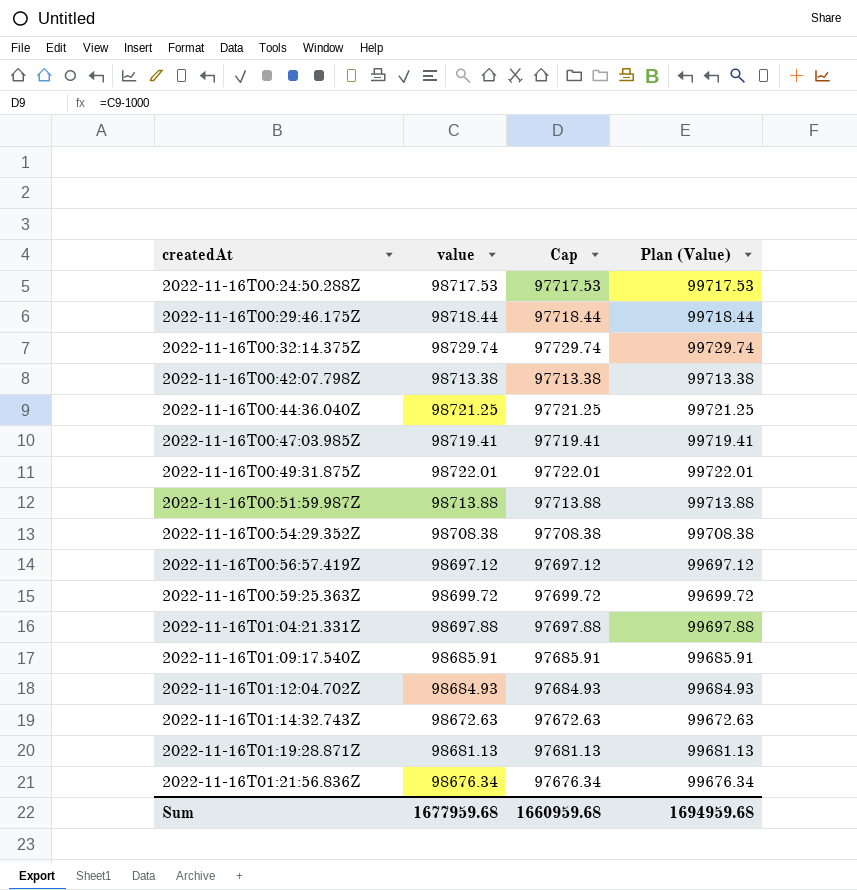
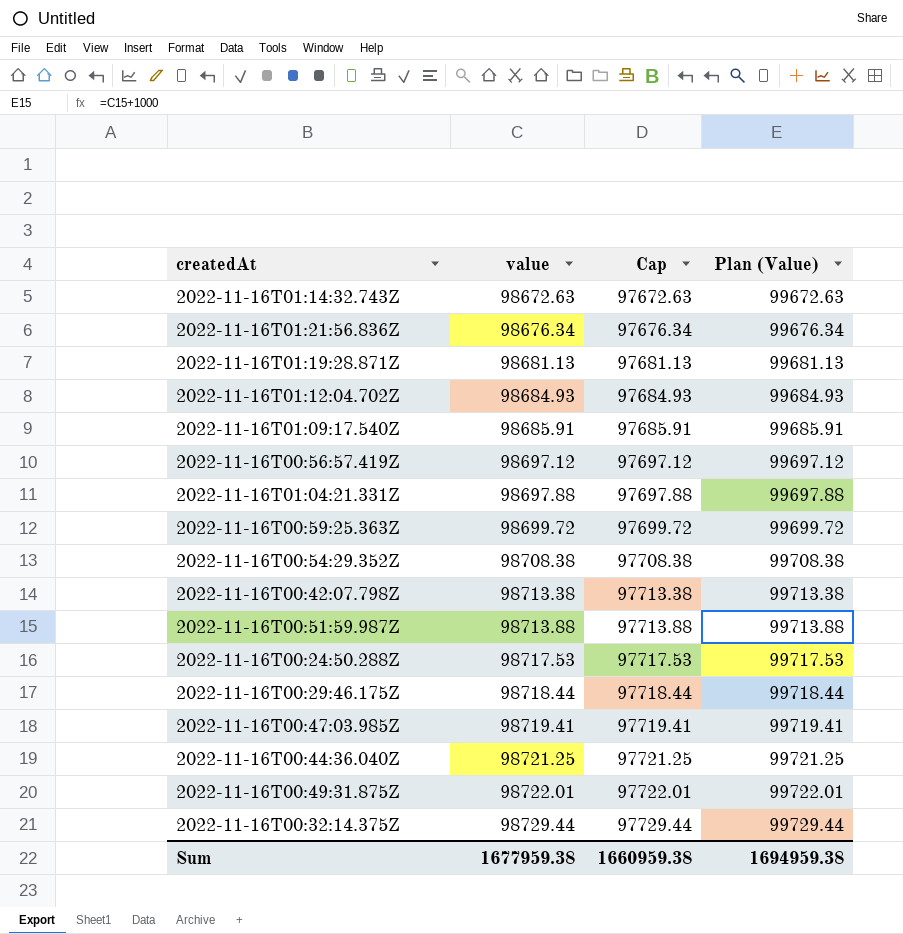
row order: createdAt ascending -> value ascending
2022-11-16T00:32:14.375Z | value: 98729.74 -> 98729.44
2022-11-16T00:32:14.375Z | Cap: 97729.74 -> 97729.44
2022-11-16T00:32:14.375Z | Plan (Value): 99729.74 -> 99729.44
Sum | value: 1677959.68 -> 1677959.38
Sum | Cap: 1660959.68 -> 1660959.38
Sum | Plan (Value): 1694959.68 -> 1694959.38

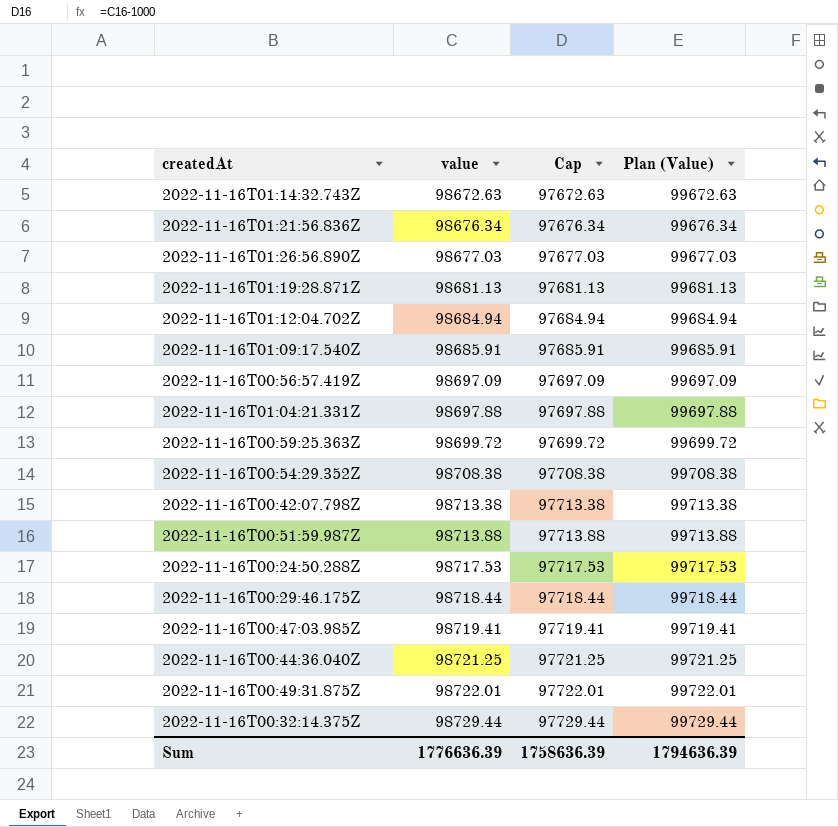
row 2022-11-16T01:26:56.890Z: none -> 98677.03 | 97677.03 | 99677.03
2022-11-16T01:12:04.702Z | value: 98684.93 -> 98684.94
2022-11-16T01:12:04.702Z | Cap: 97684.93 -> 97684.94
2022-11-16T01:12:04.702Z | Plan (Value): 99684.93 -> 99684.94
2022-11-16T00:56:57.419Z | value: 98697.12 -> 98697.09
2022-11-16T00:56:57.419Z | Cap: 97697.12 -> 97697.09
2022-11-16T00:56:57.419Z | Plan (Value): 99697.12 -> 99697.09
Sum | value: 1677959.38 -> 1776636.39
Sum | Cap: 1660959.38 -> 1758636.39
Sum | Plan (Value): 1694959.38 -> 1794636.39

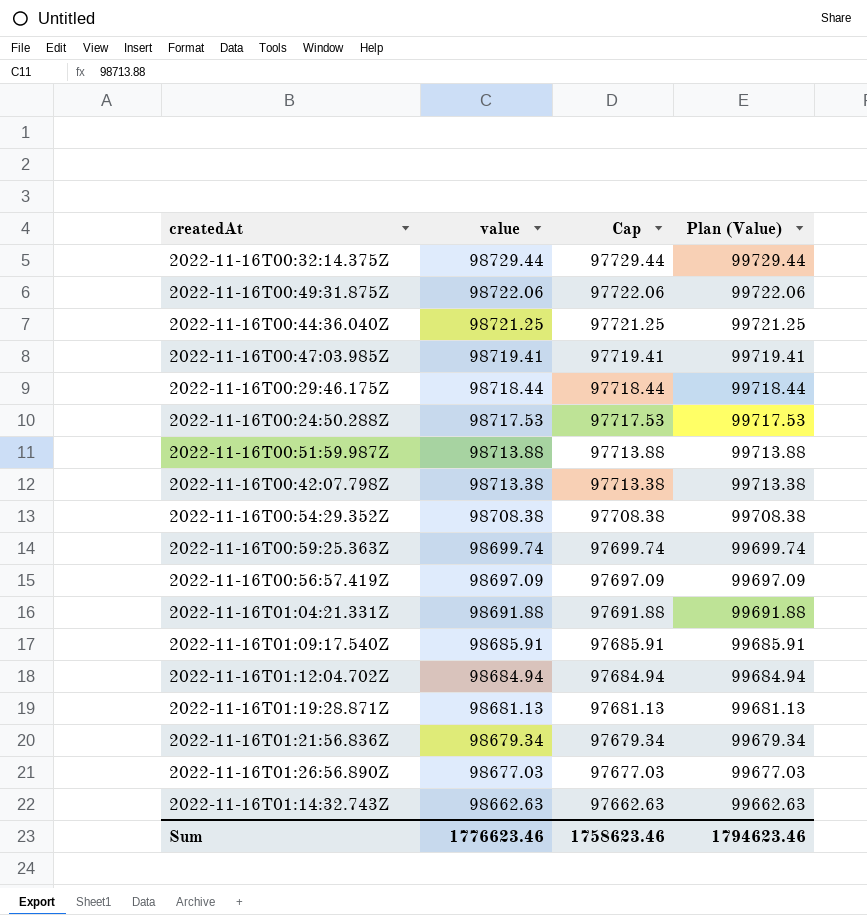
row order: value ascending -> value descending
2022-11-16T00:49:31.875Z | value: 98722.01 -> 98722.06
2022-11-16T00:49:31.875Z | Cap: 97722.01 -> 97722.06
2022-11-16T00:49:31.875Z | Plan (Value): 99722.01 -> 99722.06
2022-11-16T00:59:25.363Z | value: 98699.72 -> 98699.74
2022-11-16T00:59:25.363Z | Cap: 97699.72 -> 97699.74
2022-11-16T00:59:25.363Z | Plan (Value): 99699.72 -> 99699.74
2022-11-16T01:04:21.331Z | value: 98697.88 -> 98691.88
2022-11-16T01:04:21.331Z | Cap: 97697.88 -> 97691.88
2022-11-16T01:04:21.331Z | Plan (Value): 99697.88 -> 99691.88
2022-11-16T01:21:56.836Z | value: 98676.34 -> 98679.34
2022-11-16T01:21:56.836Z | Cap: 97676.34 -> 97679.34
2022-11-16T01:21:56.836Z | Plan (Value): 99676.34 -> 99679.34
2022-11-16T01:14:32.743Z | value: 98672.63 -> 98662.63
2022-11-16T01:14:32.743Z | Cap: 97672.63 -> 97662.63
2022-11-16T01:14:32.743Z | Plan (Value): 99672.63 -> 99662.63
Sum | value: 1776636.39 -> 1776623.46
Sum | Cap: 1758636.39 -> 1758623.46
Sum | Plan (Value): 1794636.39 -> 1794623.46

